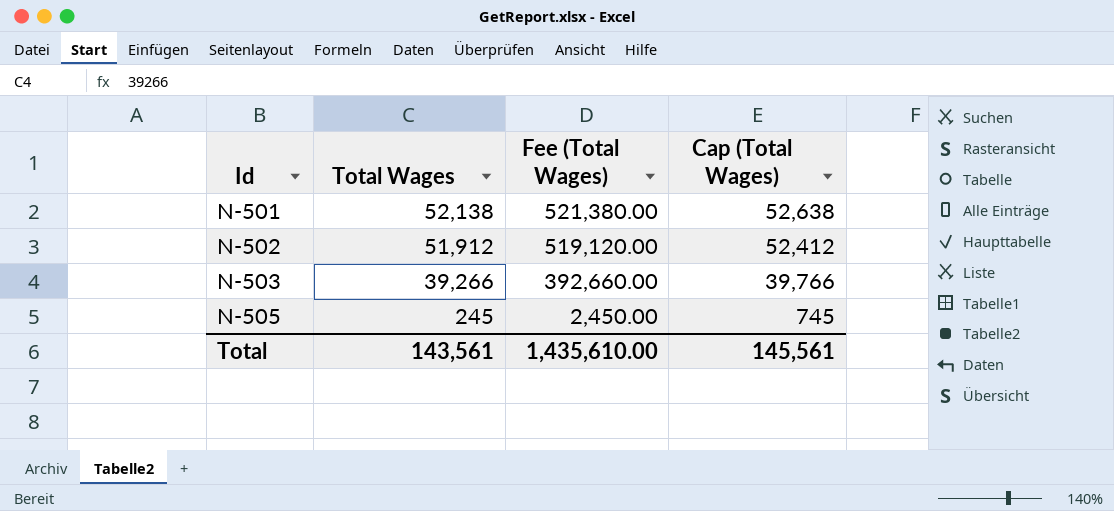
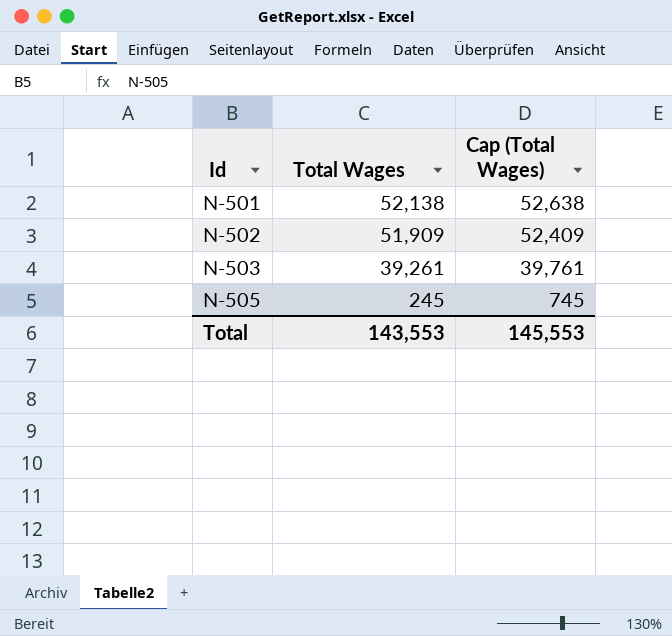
column Fee (Total Wages) | formula: [Total Wages] * 10 -> none
N-502 | Total Wages: 51,912 -> 51,909
N-502 | Cap (Total Wages): 52,412 -> 52,409
N-503 | Total Wages: 39,266 -> 39,261
N-503 | Cap (Total Wages): 39,766 -> 39,761
Total | Total Wages: 143,561 -> 143,553
Total | Cap (Total Wages): 145,561 -> 145,553

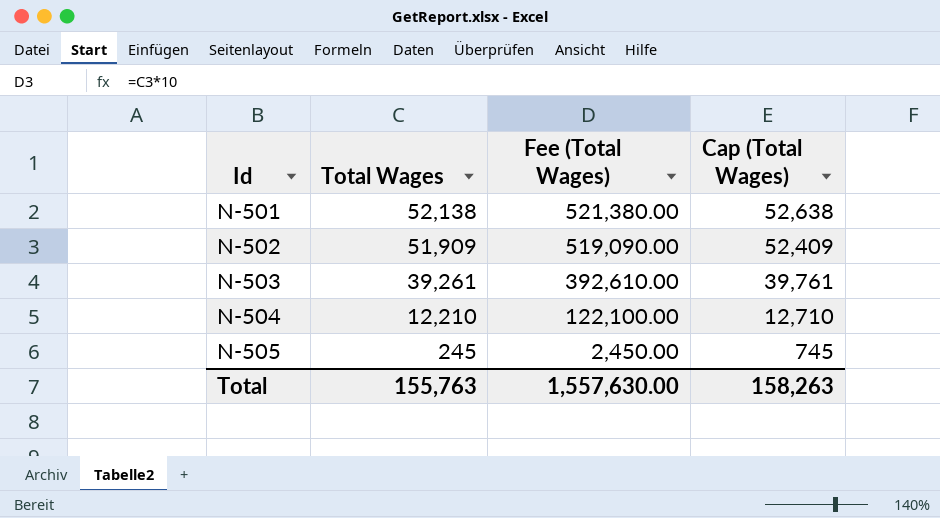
column Fee (Total Wages) | formula: none -> [Total Wages] * 10
row N-504: none -> 12,210 | 122,100.00 | 12,710
Total | Total Wages: 143,553 -> 155,763
Total | Cap (Total Wages): 145,553 -> 158,263

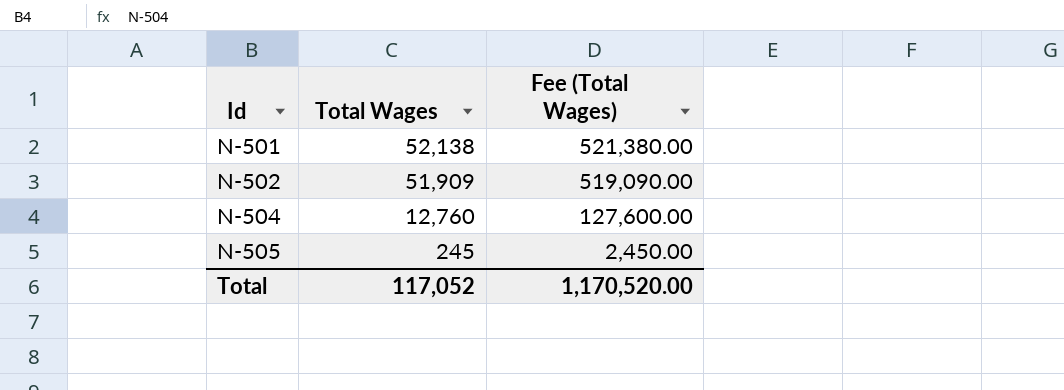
column Cap (Total Wages) | formula: [Total Wages] + 500 -> none
row N-503: 39,261 | 392,610.00 | 39,761 -> none
N-504 | Total Wages: 12,210 -> 12,760
N-504 | Fee (Total Wages): 122,100.00 -> 127,600.00
Total | Total Wages: 155,763 -> 117,052
Total | Fee (Total Wages): 1,557,630.00 -> 1,170,520.00

